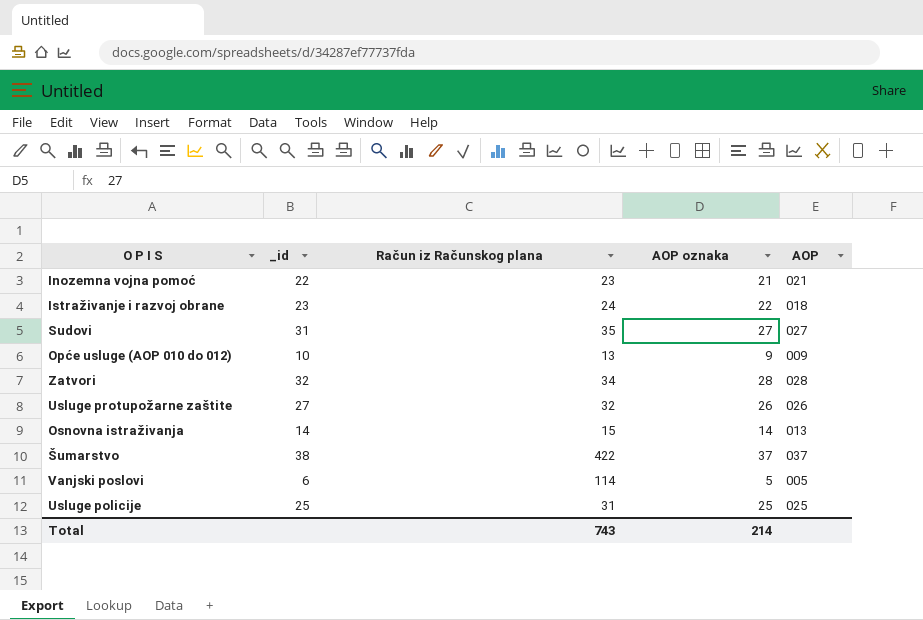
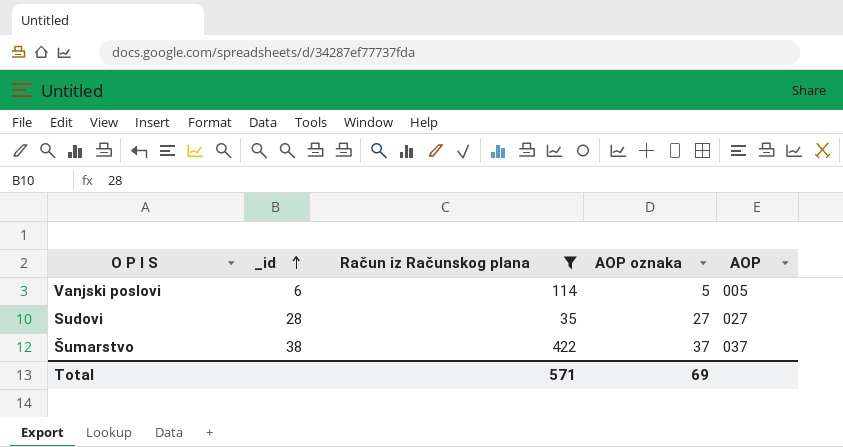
filter: none -> Račun iz Računskog plana >= 35
row order: none -> _id ascending
Sudovi | _id: 31 -> 28
Total | Račun iz Računskog plana: 743 -> 571
Total | AOP oznaka: 214 -> 69

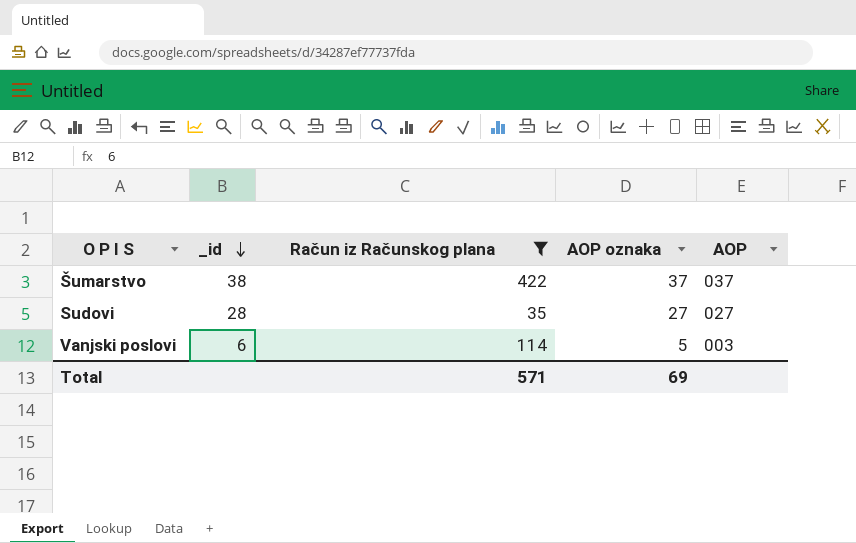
row order: _id ascending -> _id descending
Vanjski poslovi | AOP: 005 -> 003

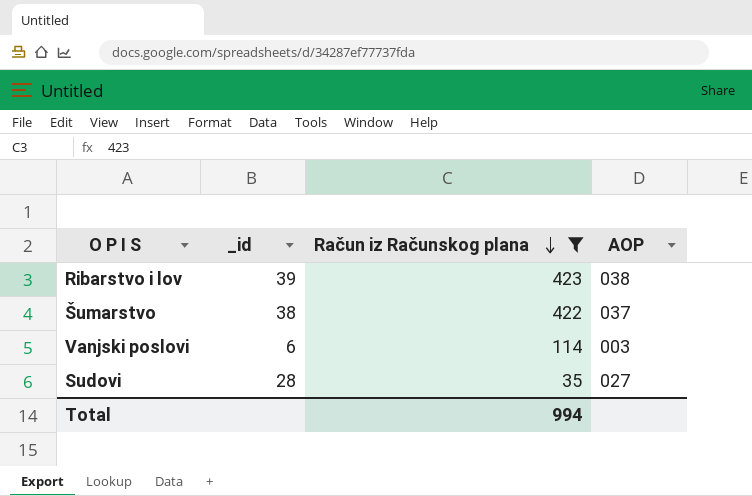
row order: _id descending -> Račun iz Računskog plana descending
column AOP oznaka | position: 4 -> none
row Ribarstvo i lov: none -> 39 | 423 | 038
Total | Račun iz Računskog plana: 571 -> 994

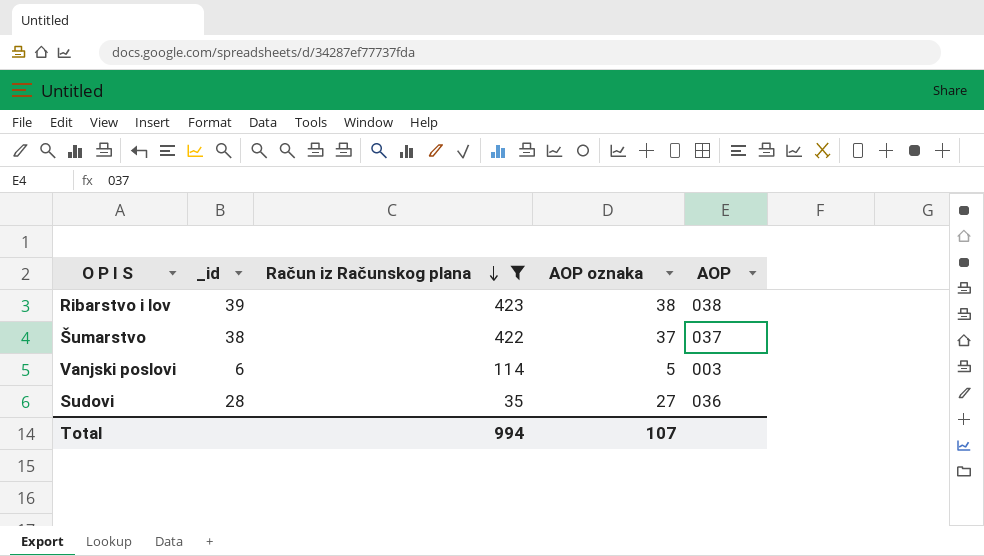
column AOP oznaka | position: none -> 4
Sudovi | AOP: 027 -> 036

